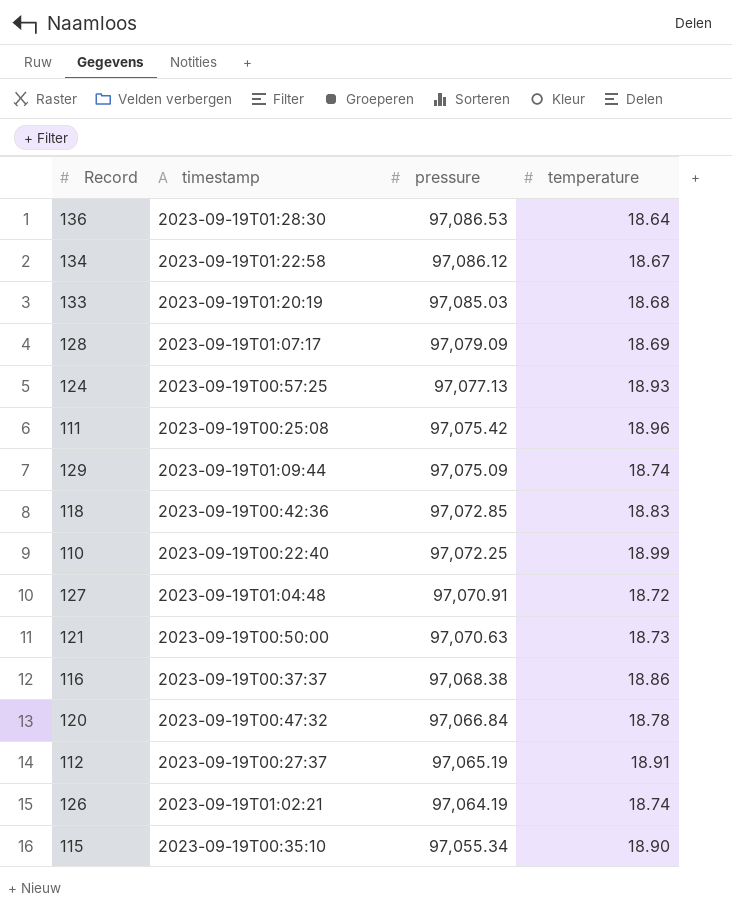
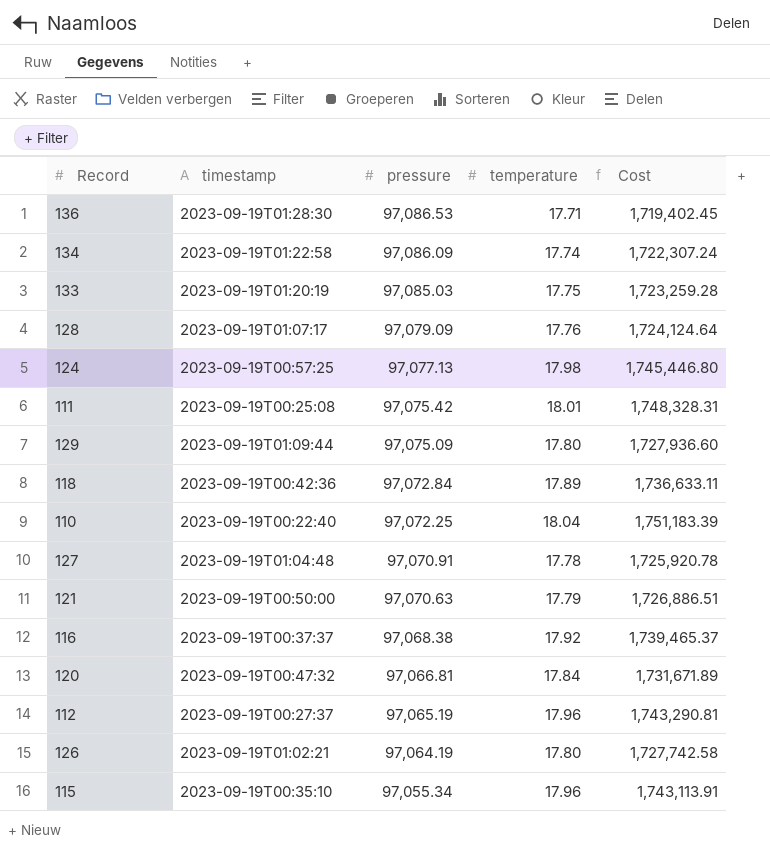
column Cost | formula: none -> [pressure] * [temperature]
136 | temperature: 18.64 -> 17.71
134 | pressure: 97,086.12 -> 97,086.09
134 | temperature: 18.67 -> 17.74
133 | temperature: 18.68 -> 17.75
128 | temperature: 18.69 -> 17.76
124 | temperature: 18.93 -> 17.98
111 | temperature: 18.96 -> 18.01
129 | temperature: 18.74 -> 17.80
118 | pressure: 97,072.85 -> 97,072.84
118 | temperature: 18.83 -> 17.89
110 | temperature: 18.99 -> 18.04
127 | temperature: 18.72 -> 17.78
121 | temperature: 18.73 -> 17.79
116 | temperature: 18.86 -> 17.92
120 | pressure: 97,066.84 -> 97,066.81
120 | temperature: 18.78 -> 17.84
112 | temperature: 18.91 -> 17.96
126 | temperature: 18.74 -> 17.80
115 | temperature: 18.90 -> 17.96

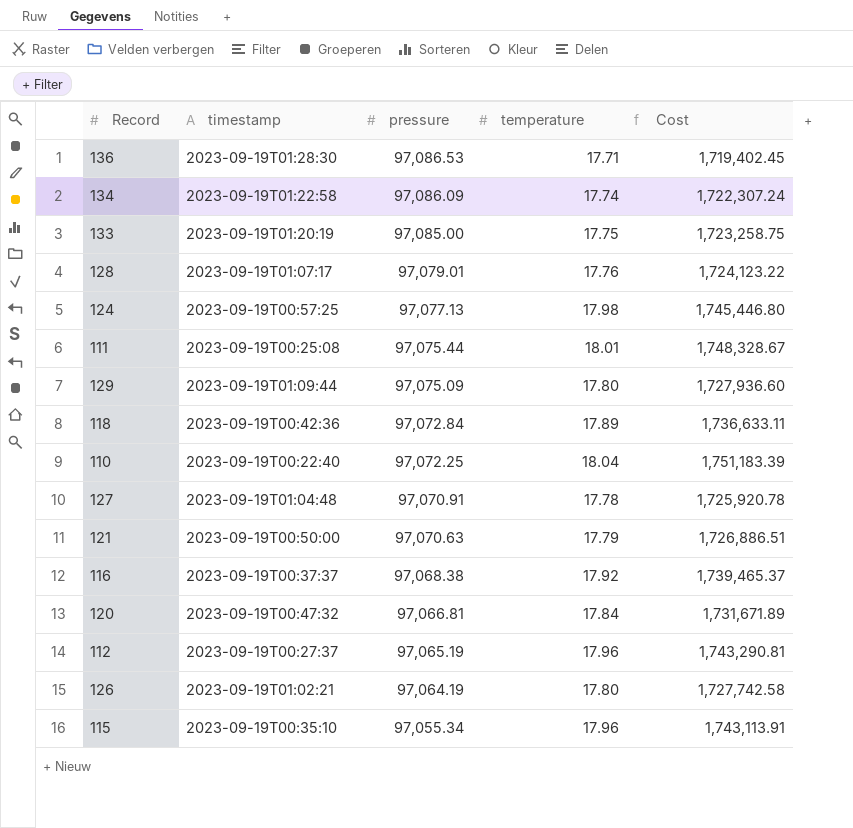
133 | pressure: 97,085.03 -> 97,085.00
133 | Cost: 1,723,259.28 -> 1,723,258.75
128 | pressure: 97,079.09 -> 97,079.01
128 | Cost: 1,724,124.64 -> 1,724,123.22
111 | pressure: 97,075.42 -> 97,075.44
111 | Cost: 1,748,328.31 -> 1,748,328.67

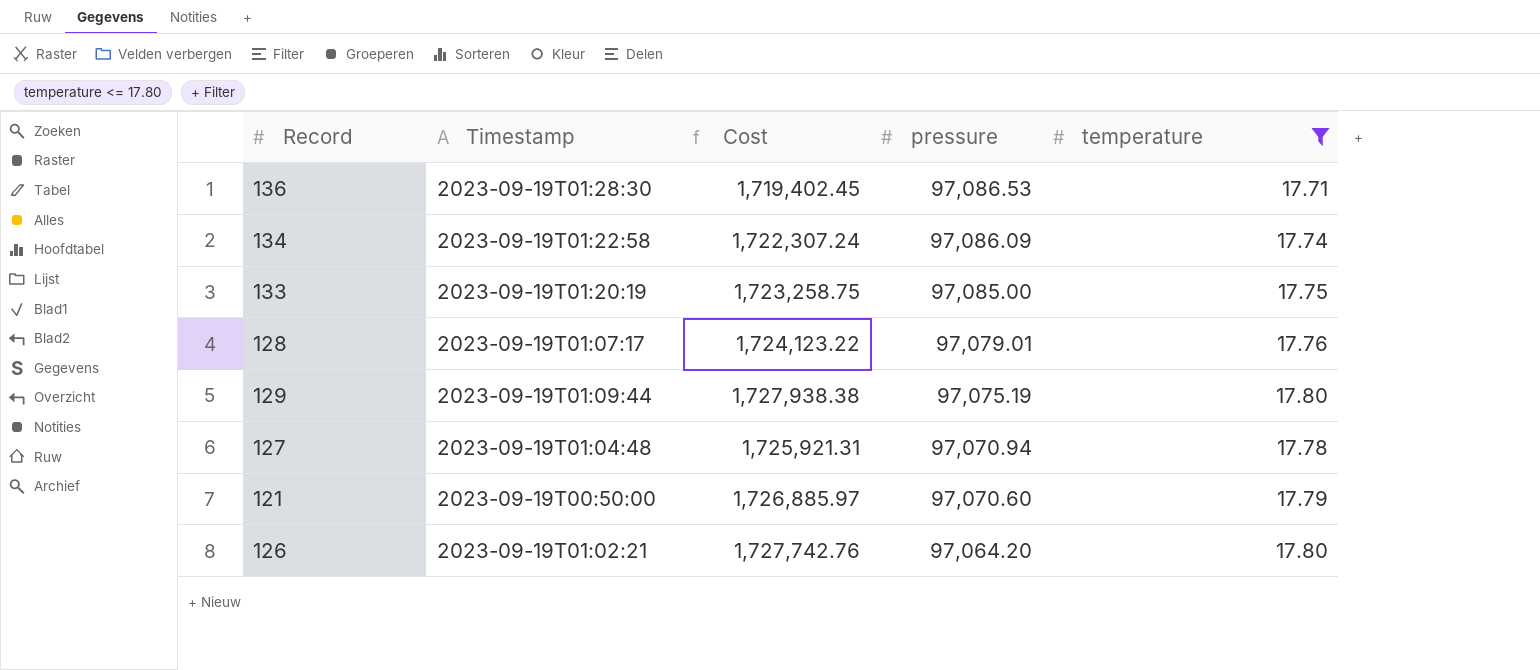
filter: none -> temperature <= 17.80
column name: timestamp -> Timestamp
column Cost | position: 5 -> 3
129 | Cost: 1,727,936.60 -> 1,727,938.38
129 | pressure: 97,075.09 -> 97,075.19
127 | Cost: 1,725,920.78 -> 1,725,921.31
127 | pressure: 97,070.91 -> 97,070.94
121 | Cost: 1,726,886.51 -> 1,726,885.97
121 | pressure: 97,070.63 -> 97,070.60
126 | Cost: 1,727,742.58 -> 1,727,742.76
126 | pressure: 97,064.19 -> 97,064.20

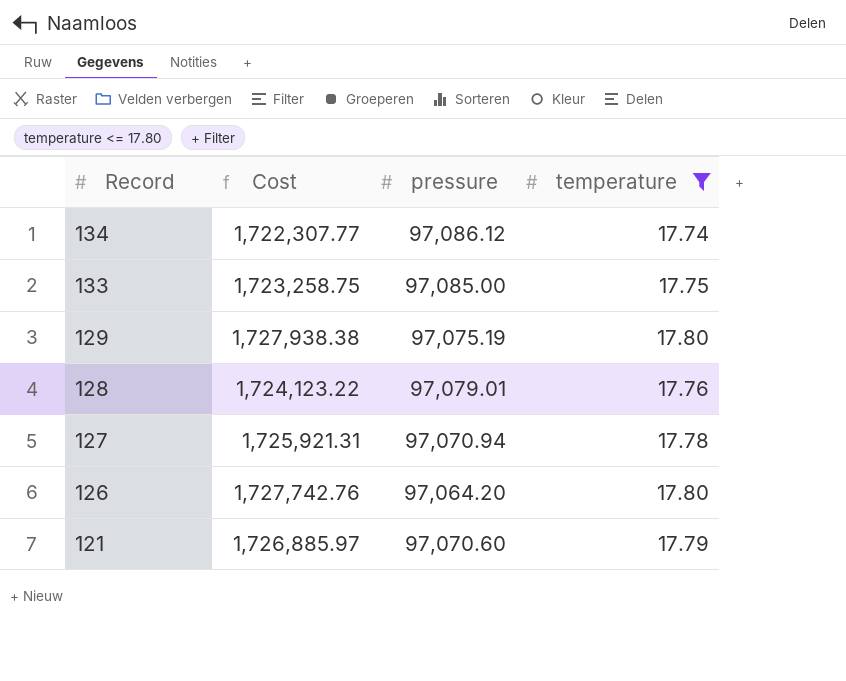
row order: pressure descending -> Record descending
column Timestamp | position: 2 -> none
row 136: 2023-09-19T01:28:30 | 1,719,402.45 | 97,086.53 | 17.71 -> none
134 | Cost: 1,722,307.24 -> 1,722,307.77
134 | pressure: 97,086.09 -> 97,086.12

